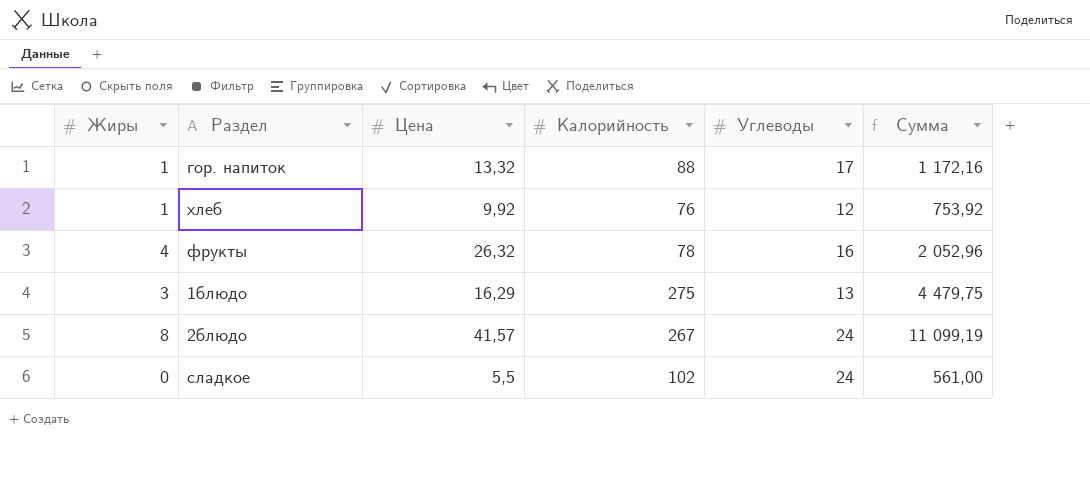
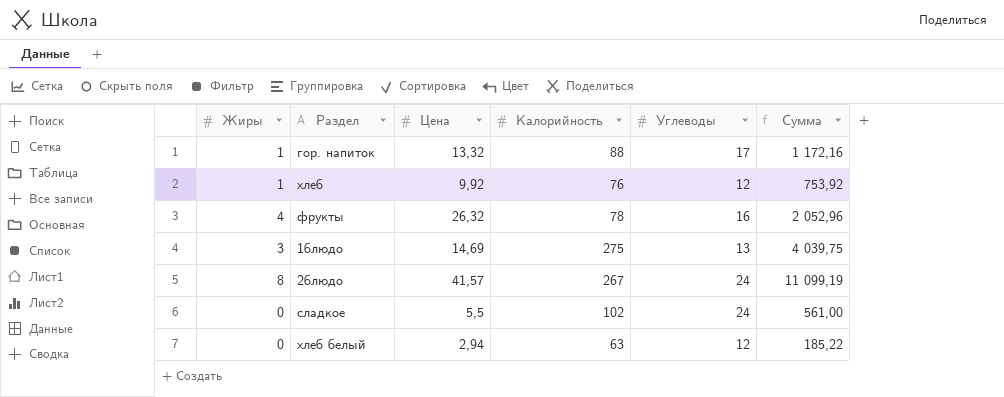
1блюдо | Цена: 16,29 -> 14,69
1блюдо | Сумма: 4 479,75 -> 4 039,75
row хлеб белый: none -> 0 | 2,94 | 63 | 12 | 185,22

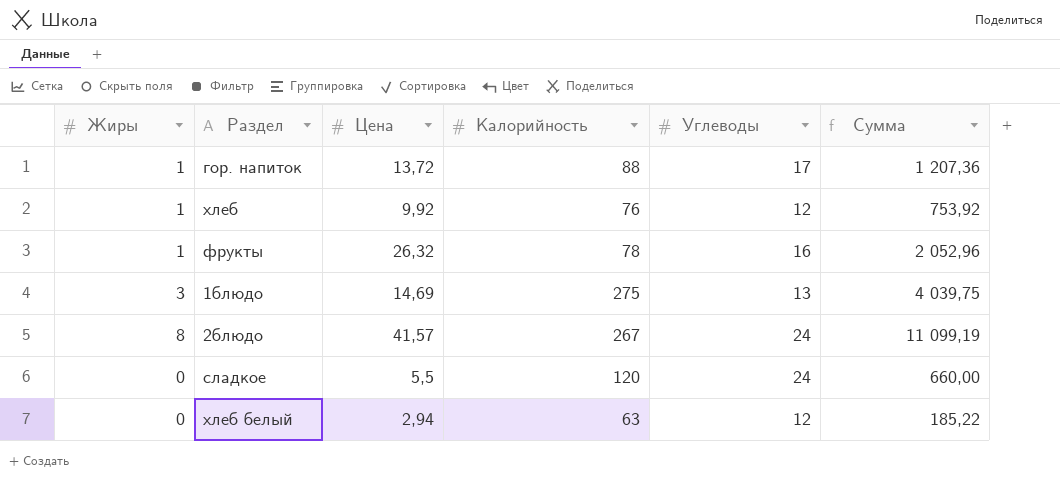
гор. напиток | Цена: 13,32 -> 13,72
гор. напиток | Сумма: 1 172,16 -> 1 207,36
фрукты | Жиры: 4 -> 1
сладкое | Калорийность: 102 -> 120
сладкое | Сумма: 561,00 -> 660,00

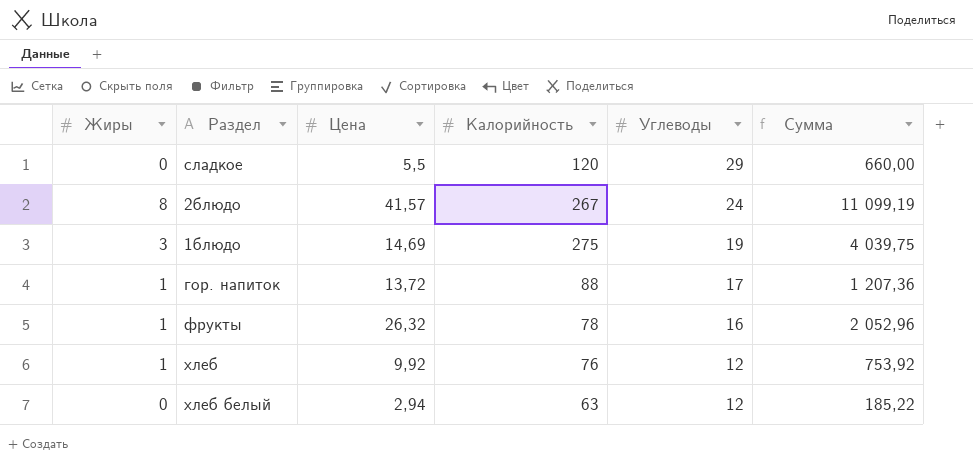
row order: none -> Углеводы descending
сладкое | Углеводы: 24 -> 29
1блюдо | Углеводы: 13 -> 19

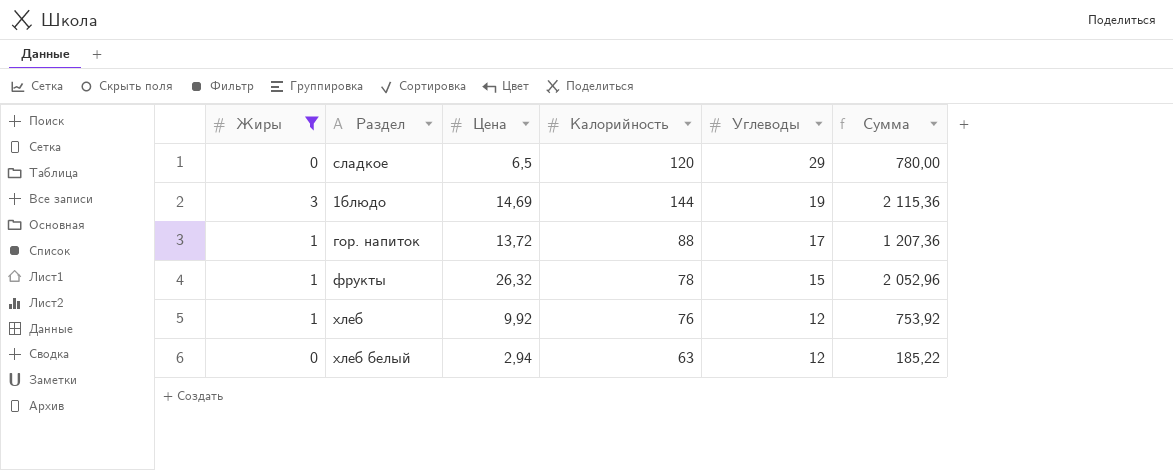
filter: none -> Жиры != 8
сладкое | Цена: 5,5 -> 6,5
сладкое | Сумма: 660,00 -> 780,00
1блюдо | Калорийность: 275 -> 144
1блюдо | Сумма: 4 039,75 -> 2 115,36
фрукты | Углеводы: 16 -> 15

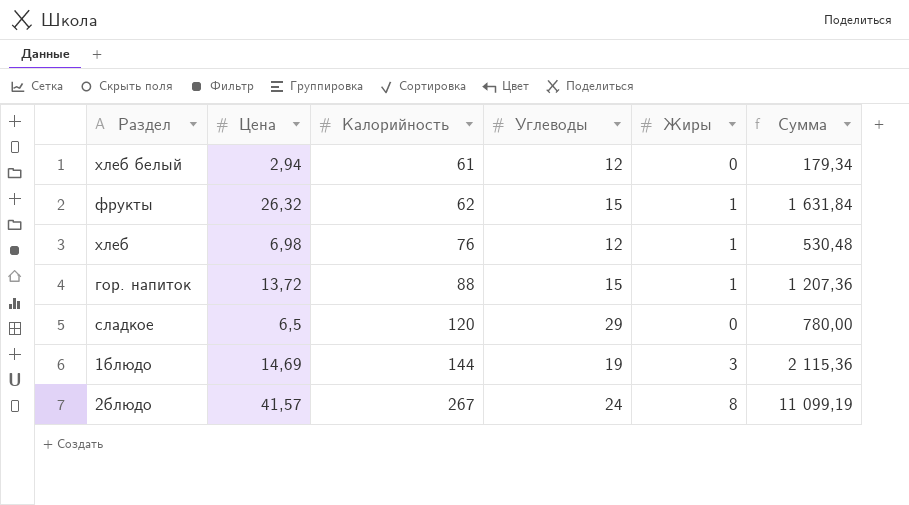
filter: Жиры != 8 -> none
row order: Углеводы descending -> Калорийность ascending
column Жиры | position: 1 -> 5
хлеб белый | Калорийность: 63 -> 61
хлеб белый | Сумма: 185,22 -> 179,34
фрукты | Калорийность: 78 -> 62
фрукты | Сумма: 2 052,96 -> 1 631,84
хлеб | Цена: 9,92 -> 6,98
хлеб | Сумма: 753,92 -> 530,48
гор. напиток | Углеводы: 17 -> 15

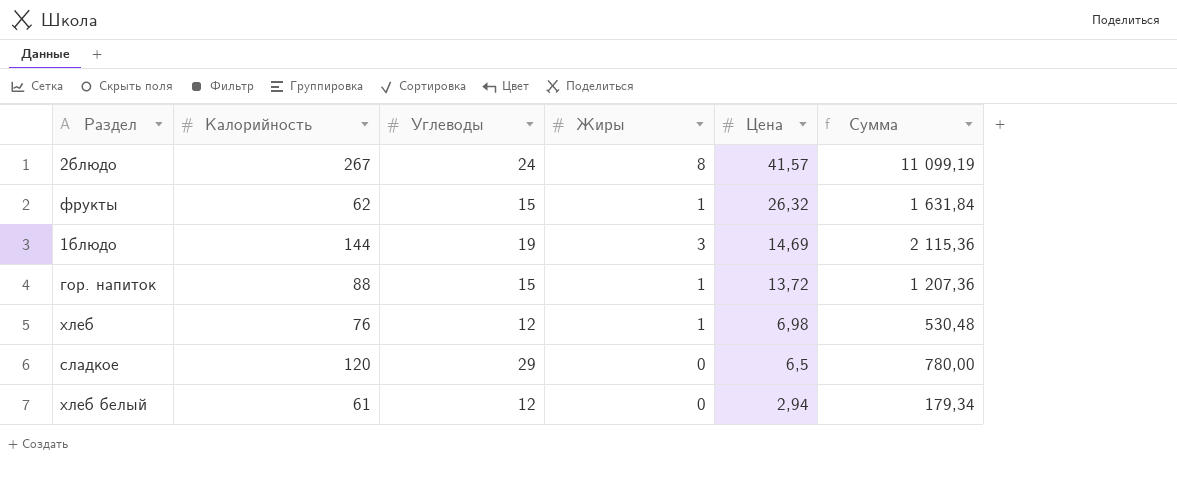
row order: Калорийность ascending -> Цена descending
column Цена | position: 2 -> 5

